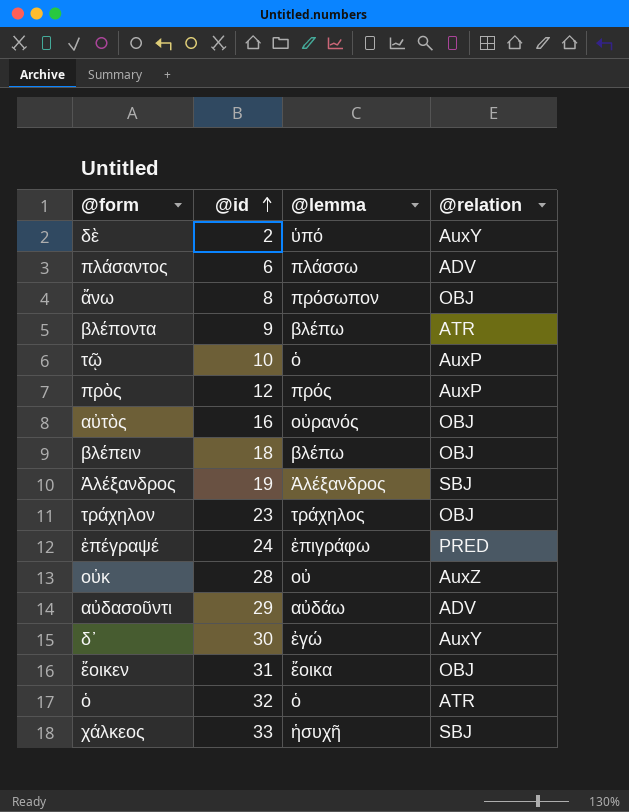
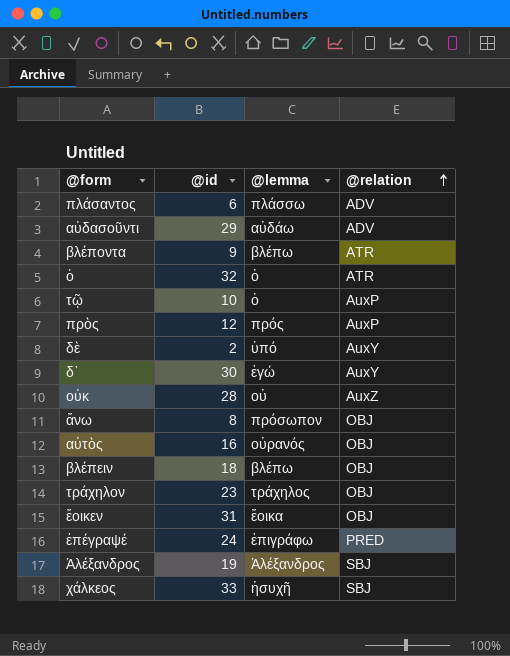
row order: @id ascending -> @relation ascending

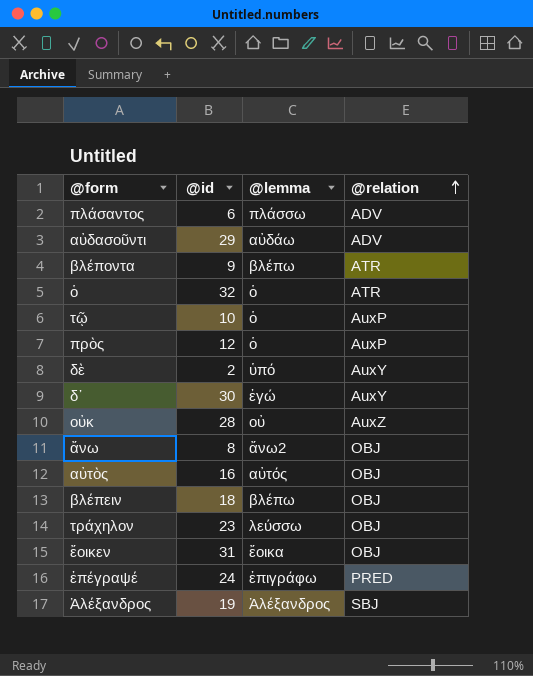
row χάλκεος: 33 | ἡσυχῆ | SBJ -> none
πρὸς | @lemma: πρός -> ὁ
ἄνω | @lemma: πρόσωπον -> ἄνω2
αὐτὸς | @lemma: οὐρανός -> αὐτός
τράχηλον | @lemma: τράχηλος -> λεύσσω

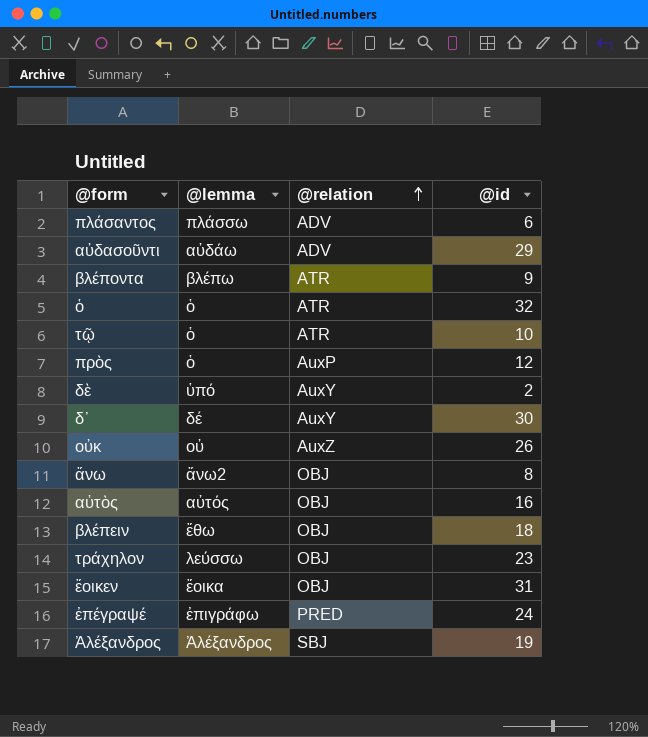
column @id | position: 2 -> 4
τῷ | @relation: AuxP -> ATR
δ᾽ | @lemma: ἐγώ -> δέ
οὐκ | @id: 28 -> 26
βλέπειν | @lemma: βλέπω -> ἔθω

